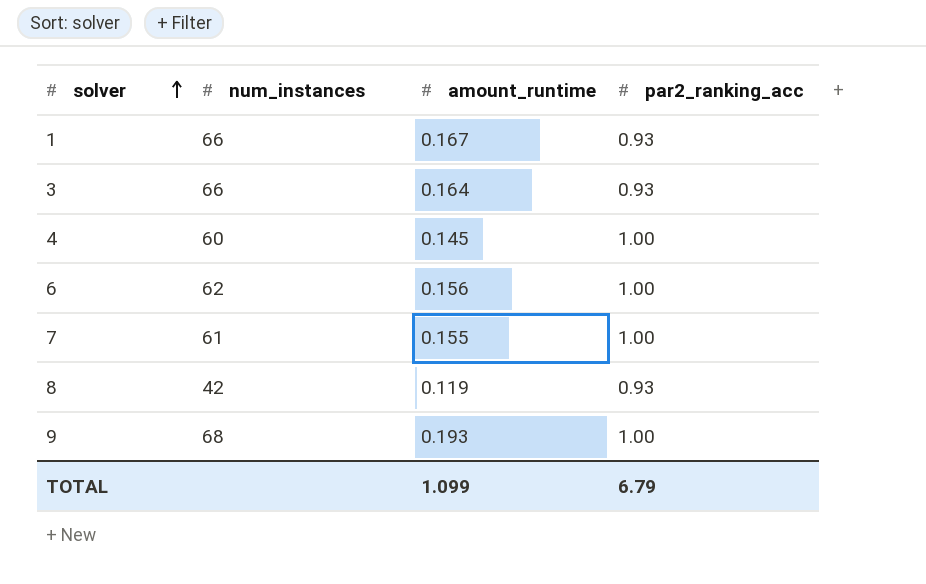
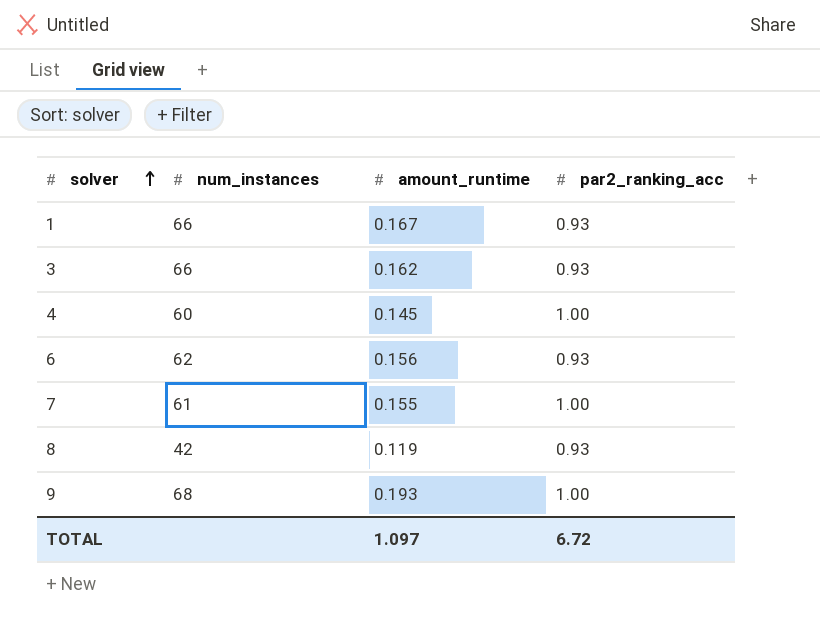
3 | amount_runtime: 0.164 -> 0.162
6 | par2_ranking_acc: 1.00 -> 0.93
TOTAL | amount_runtime: 1.099 -> 1.097
TOTAL | par2_ranking_acc: 6.79 -> 6.72

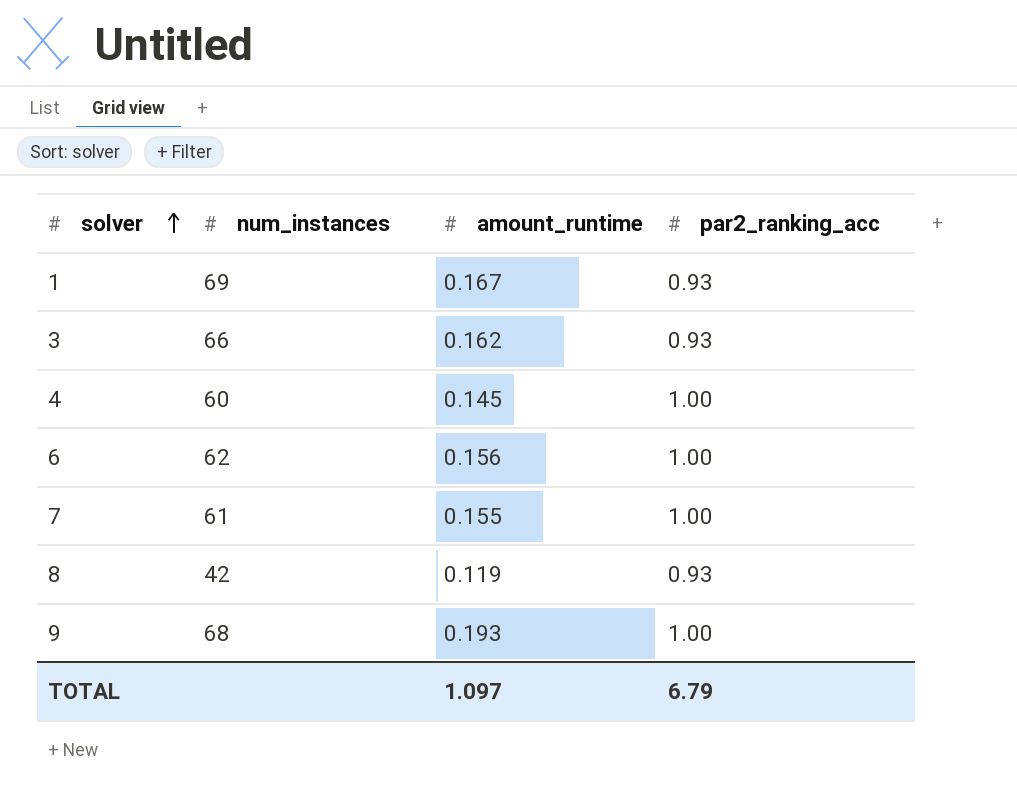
1 | num_instances: 66 -> 69
6 | par2_ranking_acc: 0.93 -> 1.00
TOTAL | par2_ranking_acc: 6.72 -> 6.79

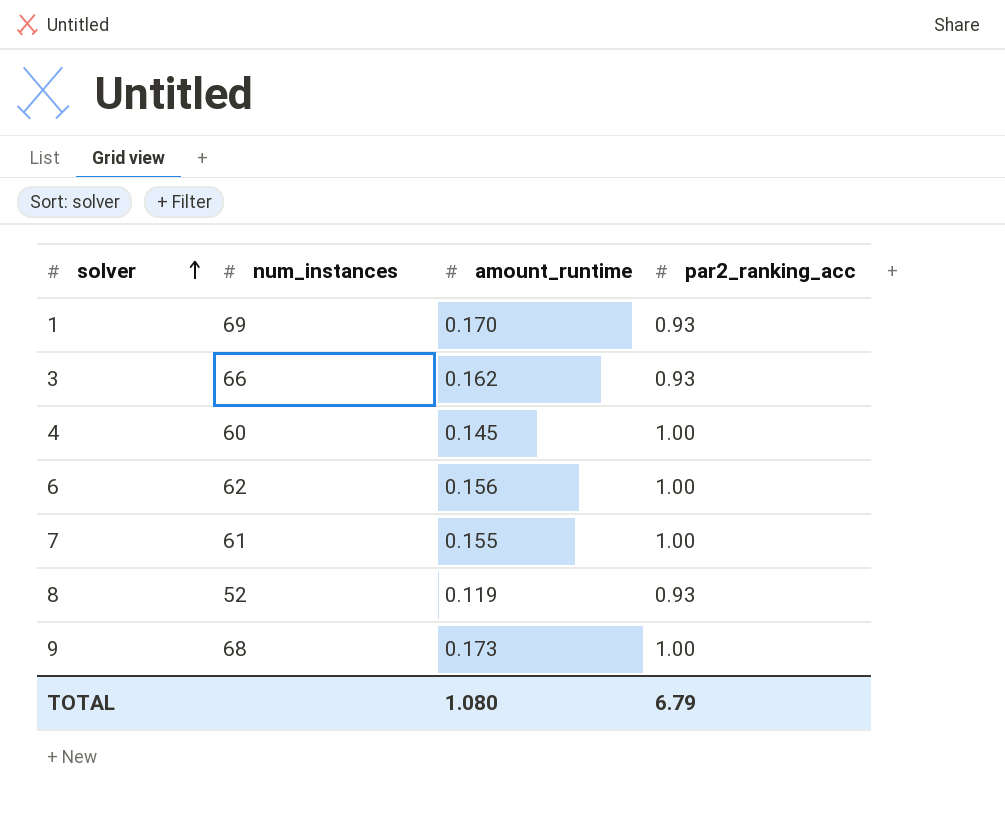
1 | amount_runtime: 0.167 -> 0.170
8 | num_instances: 42 -> 52
9 | amount_runtime: 0.193 -> 0.173
TOTAL | amount_runtime: 1.097 -> 1.080

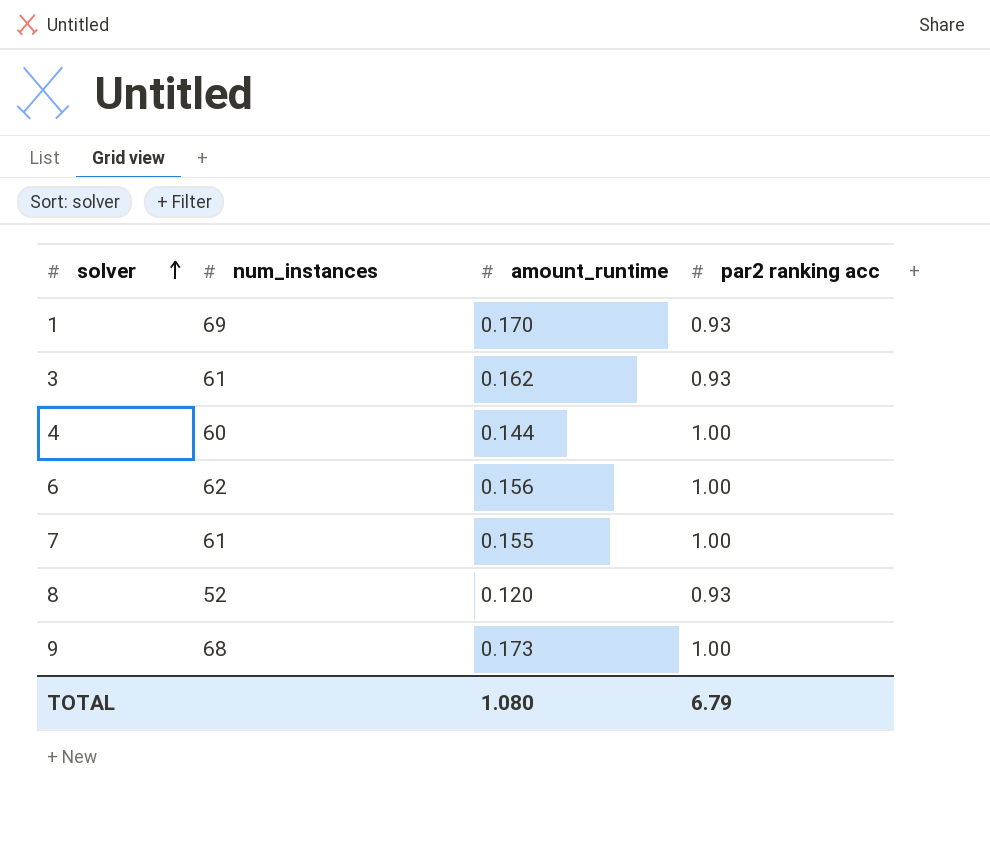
column name: par2_ranking_acc -> par2 ranking acc
3 | num_instances: 66 -> 61
4 | amount_runtime: 0.145 -> 0.144
8 | amount_runtime: 0.119 -> 0.120

